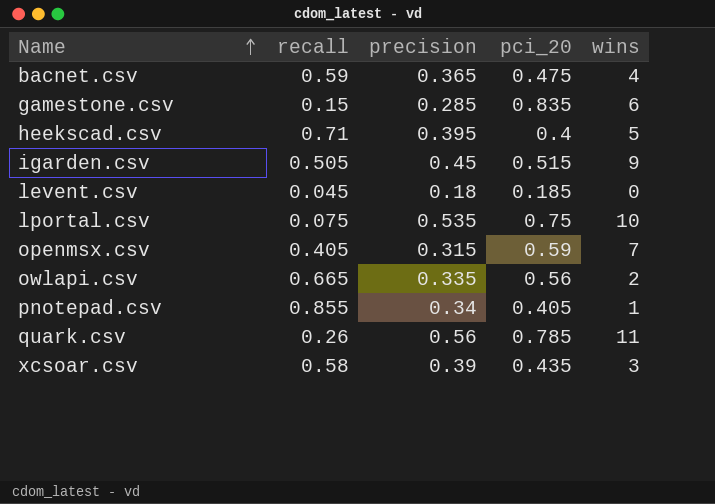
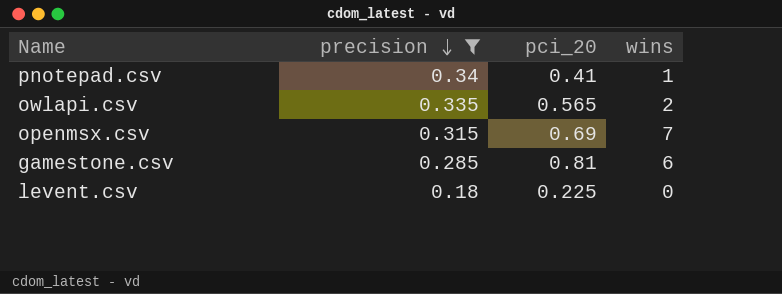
filter: none -> precision <= 0.34
row order: Name ascending -> precision descending
column recall | position: 2 -> none
pnotepad.csv | pci_20: 0.405 -> 0.41
owlapi.csv | pci_20: 0.56 -> 0.565
openmsx.csv | pci_20: 0.59 -> 0.69
gamestone.csv | pci_20: 0.835 -> 0.81
levent.csv | pci_20: 0.185 -> 0.225

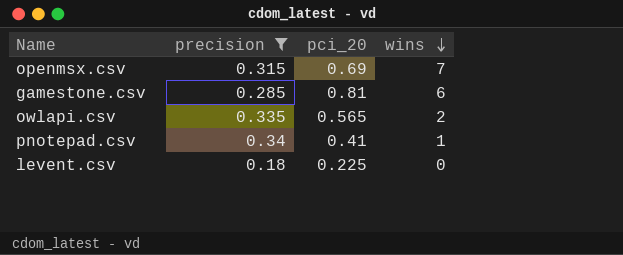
row order: precision descending -> wins descending

